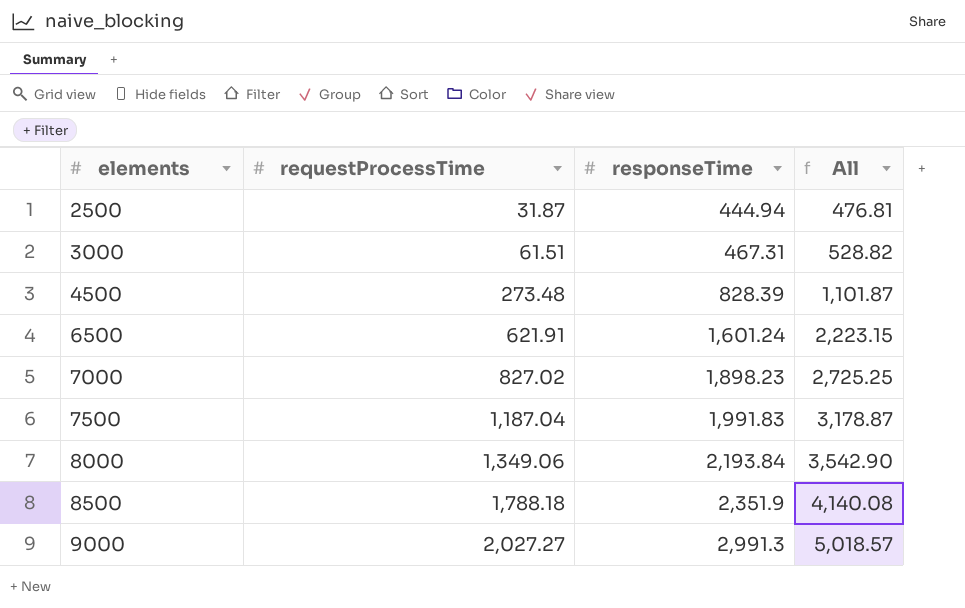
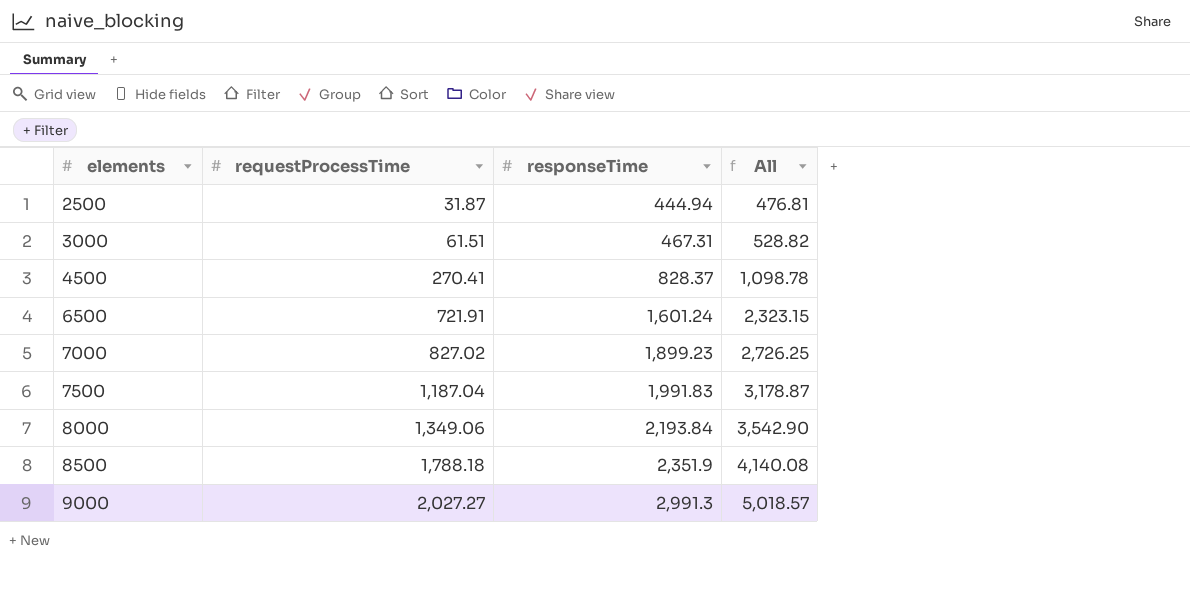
4500 | requestProcessTime: 273.48 -> 270.41
4500 | responseTime: 828.39 -> 828.37
4500 | All: 1,101.87 -> 1,098.78
6500 | requestProcessTime: 621.91 -> 721.91
6500 | All: 2,223.15 -> 2,323.15
7000 | responseTime: 1,898.23 -> 1,899.23
7000 | All: 2,725.25 -> 2,726.25

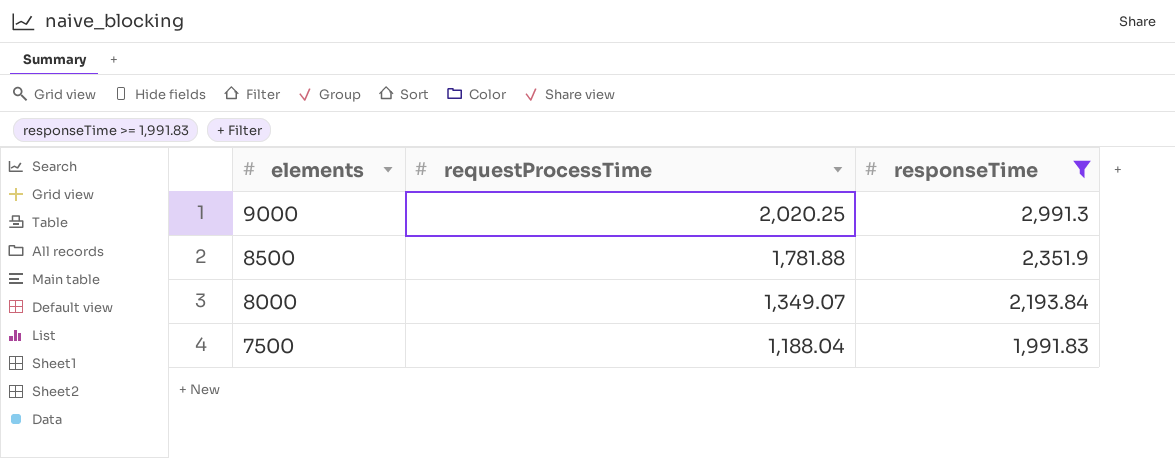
filter: none -> responseTime >= 1,991.83
row order: elements ascending -> elements descending
column All | formula: [requestProcessTime] + [responseTime] -> none
9000 | requestProcessTime: 2,027.27 -> 2,020.25
8500 | requestProcessTime: 1,788.18 -> 1,781.88
8000 | requestProcessTime: 1,349.06 -> 1,349.07
7500 | requestProcessTime: 1,187.04 -> 1,188.04

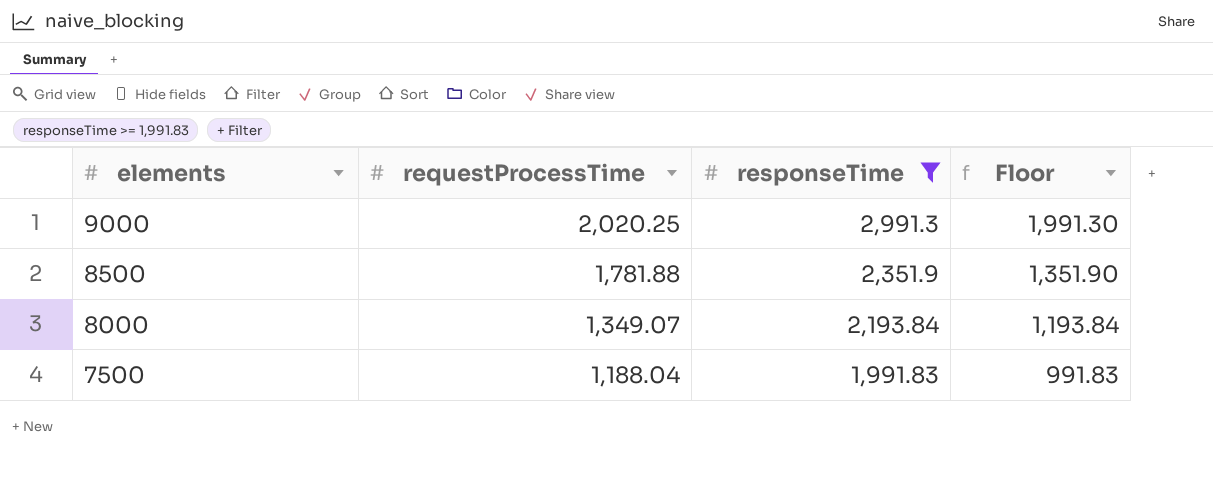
column Floor | formula: none -> [responseTime] - 1000

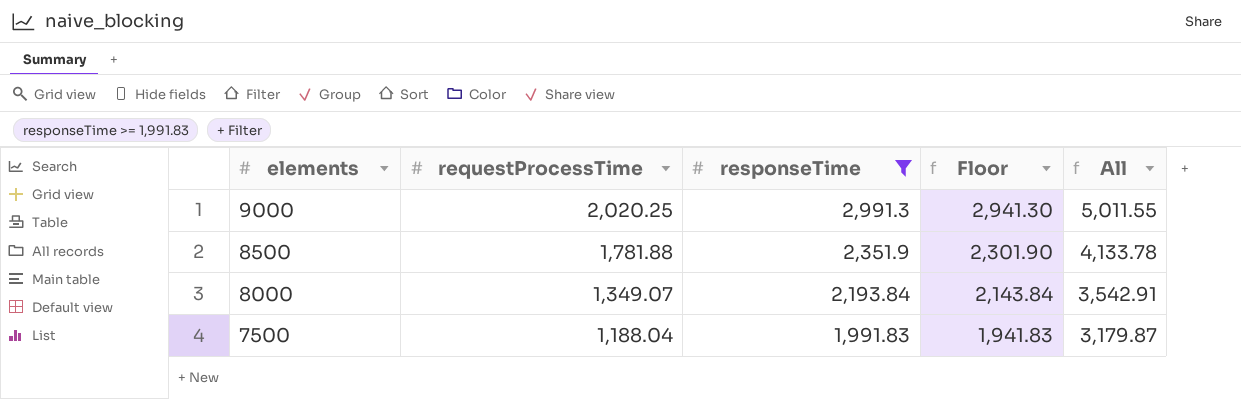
column Floor | formula: [responseTime] - 1000 -> [responseTime] - 50
column All | formula: none -> [requestProcessTime] + [responseTime]

